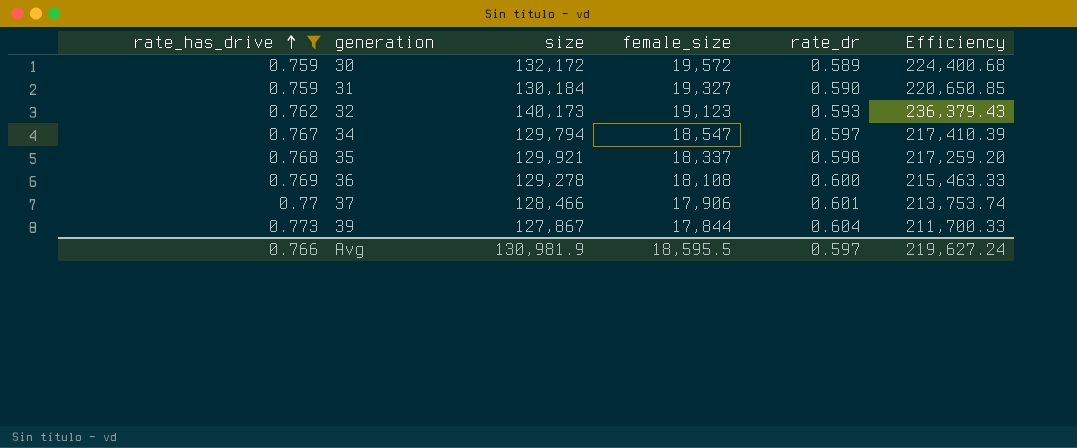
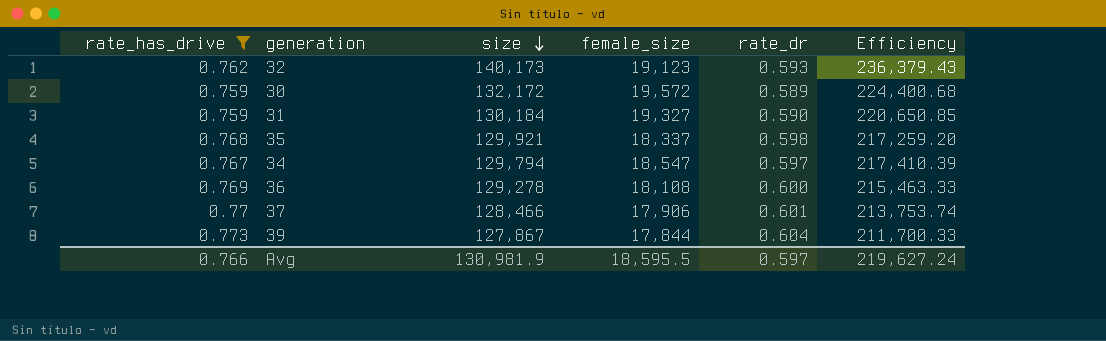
row order: rate_has_drive ascending -> size descending

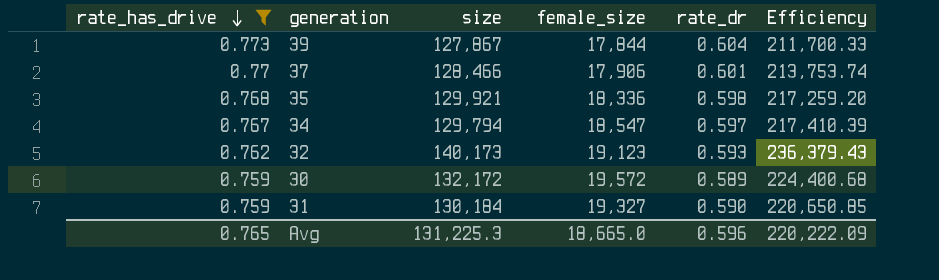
row order: size descending -> rate_has_drive descending
row 36: 0.769 | 129,278 | 18,108 | 0.600 | 215,463.33 -> none
35 | female_size: 18,337 -> 18,336
Avg | rate_has_drive: 0.766 -> 0.765
Avg | size: 130,981.9 -> 131,225.3
Avg | female_size: 18,595.5 -> 18,665.0
Avg | rate_dr: 0.597 -> 0.596
Avg | Efficiency: 219,627.24 -> 220,222.09

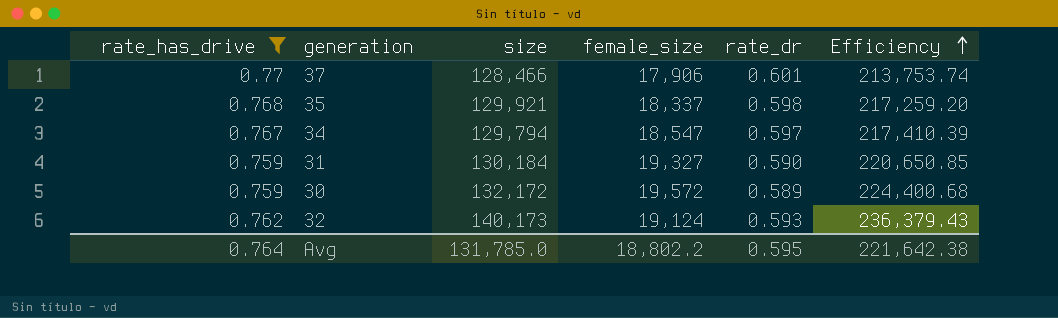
row order: rate_has_drive descending -> Efficiency ascending
row 39: 0.773 | 127,867 | 17,844 | 0.604 | 211,700.33 -> none
35 | female_size: 18,336 -> 18,337
32 | female_size: 19,123 -> 19,124
Avg | rate_has_drive: 0.765 -> 0.764
Avg | size: 131,225.3 -> 131,785.0
Avg | female_size: 18,665.0 -> 18,802.2
Avg | rate_dr: 0.596 -> 0.595
Avg | Efficiency: 220,222.09 -> 221,642.38

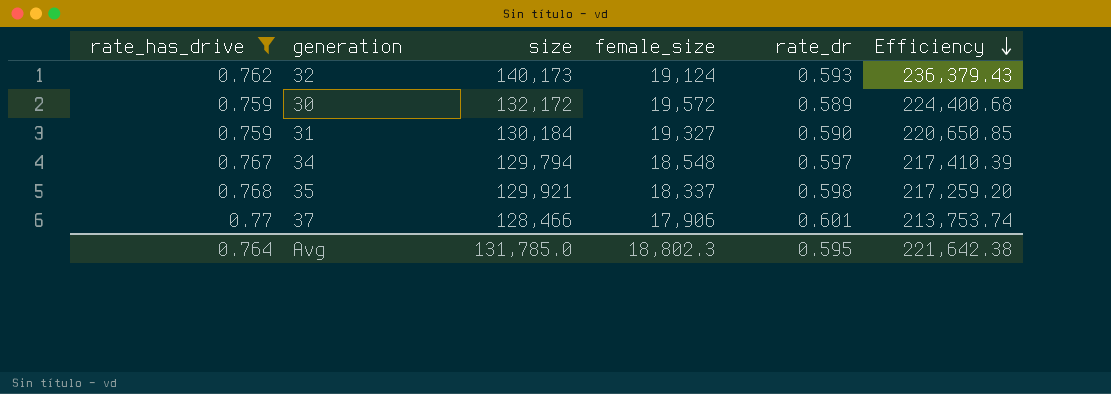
row order: Efficiency ascending -> Efficiency descending
34 | female_size: 18,547 -> 18,548
Avg | female_size: 18,802.2 -> 18,802.3

